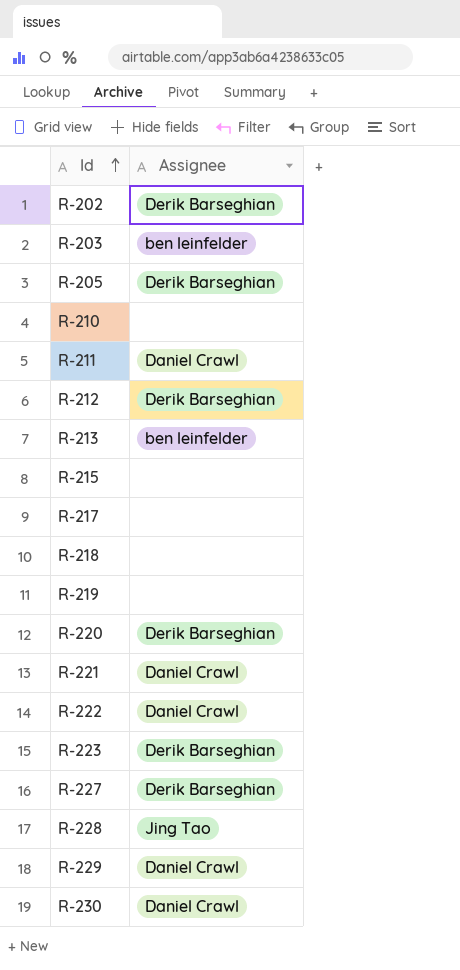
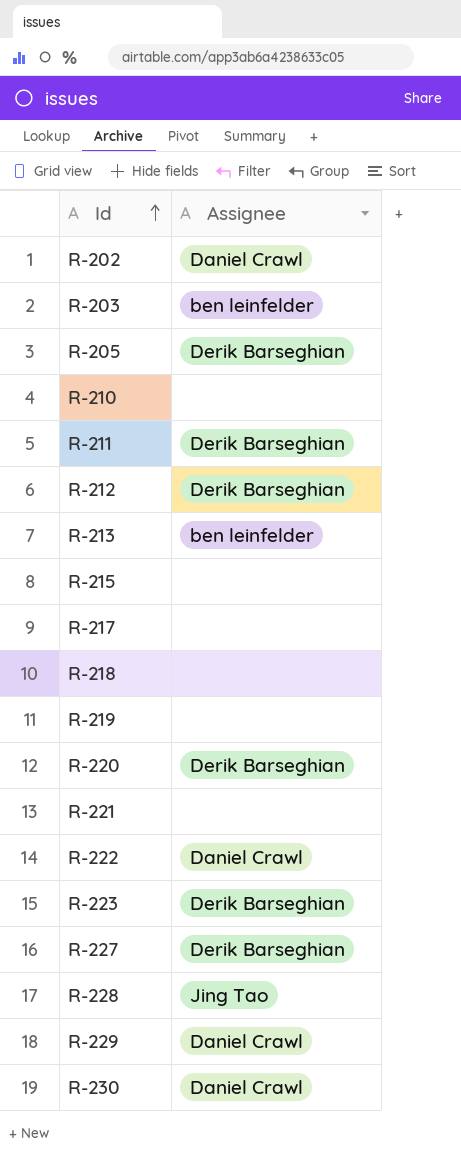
R-202 | Assignee: Derik Barseghian -> Daniel Crawl
R-211 | Assignee: Daniel Crawl -> Derik Barseghian
R-221 | Assignee: Daniel Crawl -> none

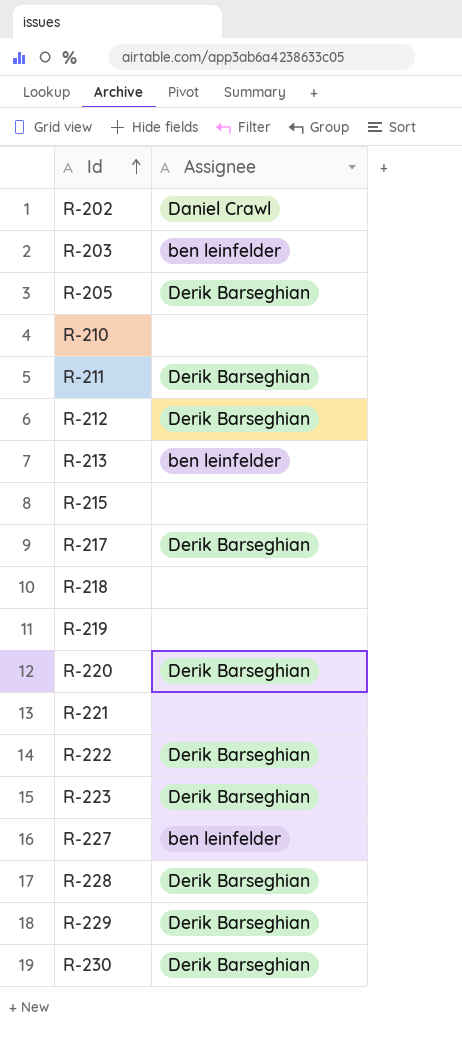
R-217 | Assignee: none -> Derik Barseghian
R-222 | Assignee: Daniel Crawl -> Derik Barseghian
R-227 | Assignee: Derik Barseghian -> ben leinfelder
R-228 | Assignee: Jing Tao -> Derik Barseghian
R-229 | Assignee: Daniel Crawl -> Derik Barseghian
R-230 | Assignee: Daniel Crawl -> Derik Barseghian

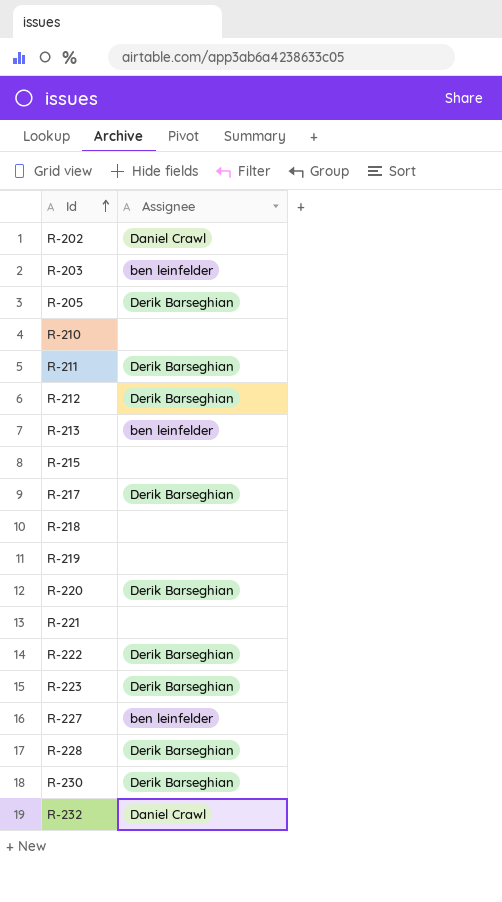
row R-229: Derik Barseghian -> none
row R-232: none -> Daniel Crawl

